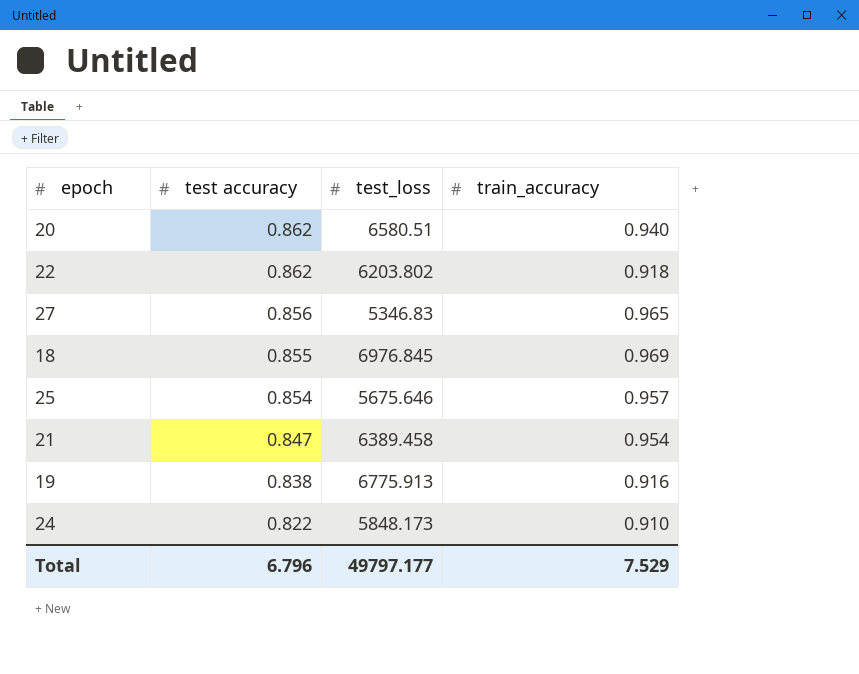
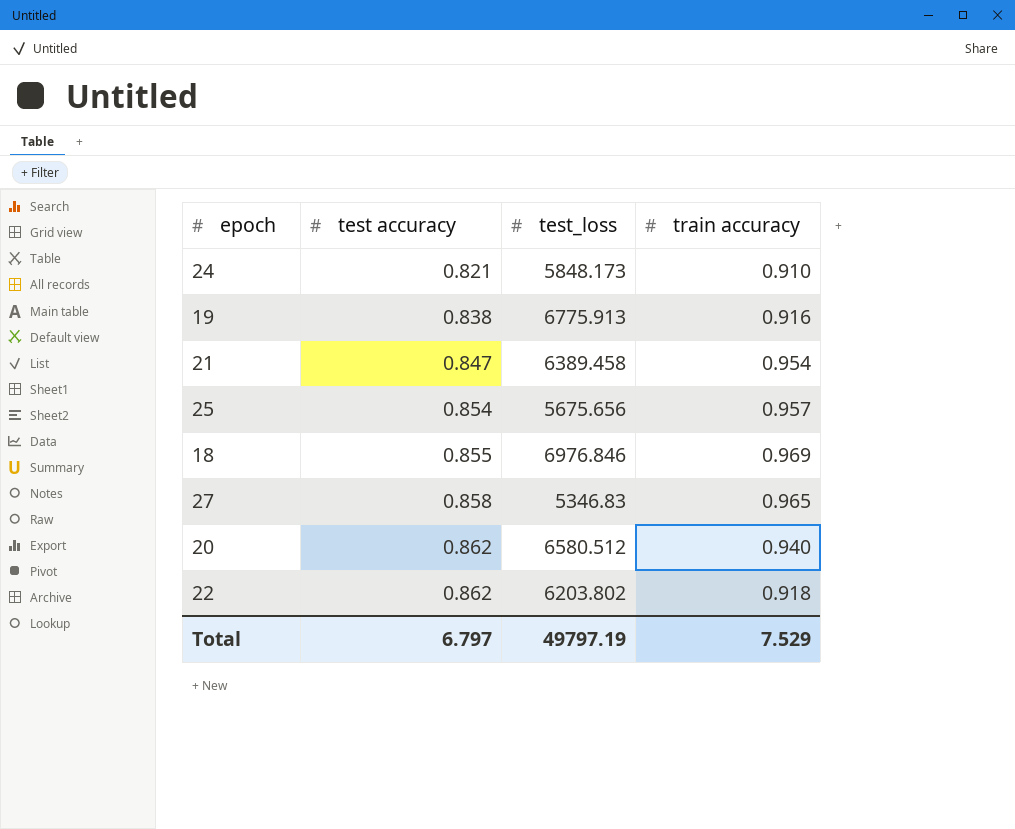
row order: test accuracy descending -> test accuracy ascending
column name: train_accuracy -> train accuracy
24 | test accuracy: 0.822 -> 0.821
25 | test_loss: 5675.646 -> 5675.656
18 | test_loss: 6976.845 -> 6976.846
27 | test accuracy: 0.856 -> 0.858
20 | test_loss: 6580.51 -> 6580.512
Total | test accuracy: 6.796 -> 6.797
Total | test_loss: 49797.177 -> 49797.19

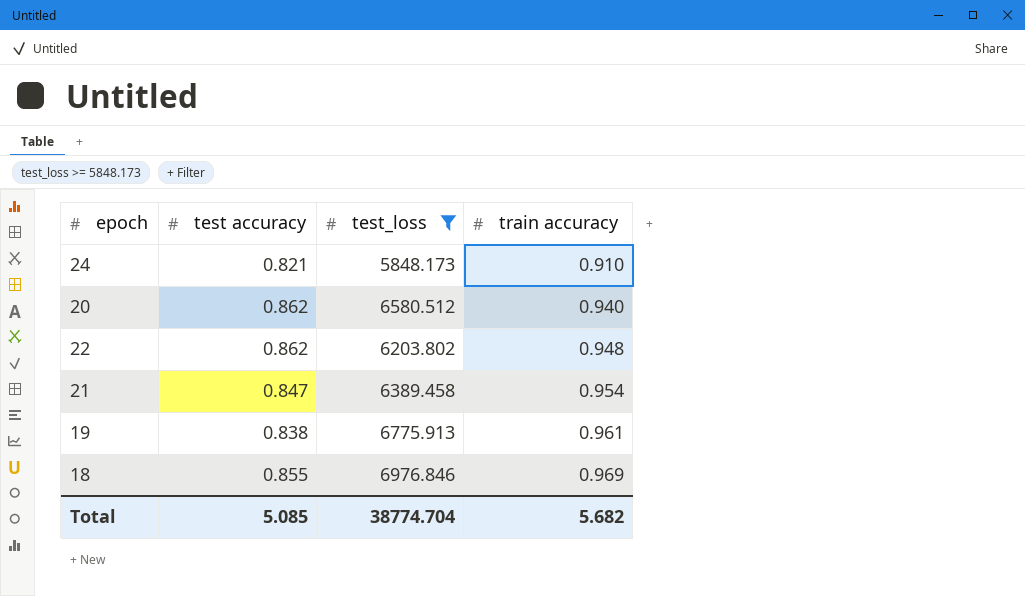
filter: none -> test_loss >= 5848.173
row order: test accuracy ascending -> train accuracy ascending
22 | train accuracy: 0.918 -> 0.948
19 | train accuracy: 0.916 -> 0.961
Total | test accuracy: 6.797 -> 5.085
Total | test_loss: 49797.19 -> 38774.704
Total | train accuracy: 7.529 -> 5.682

